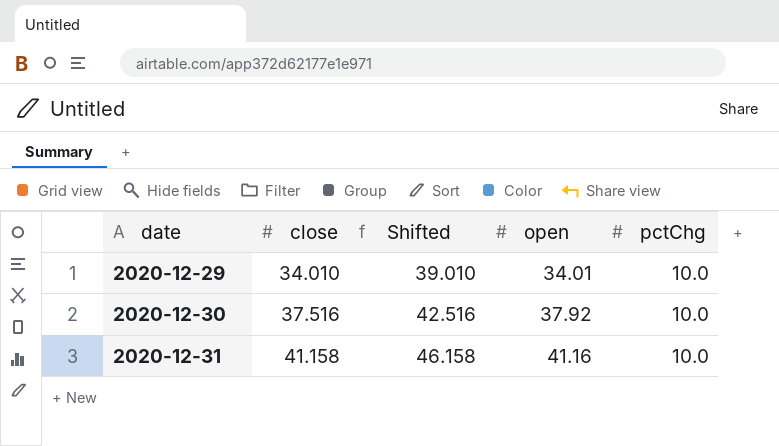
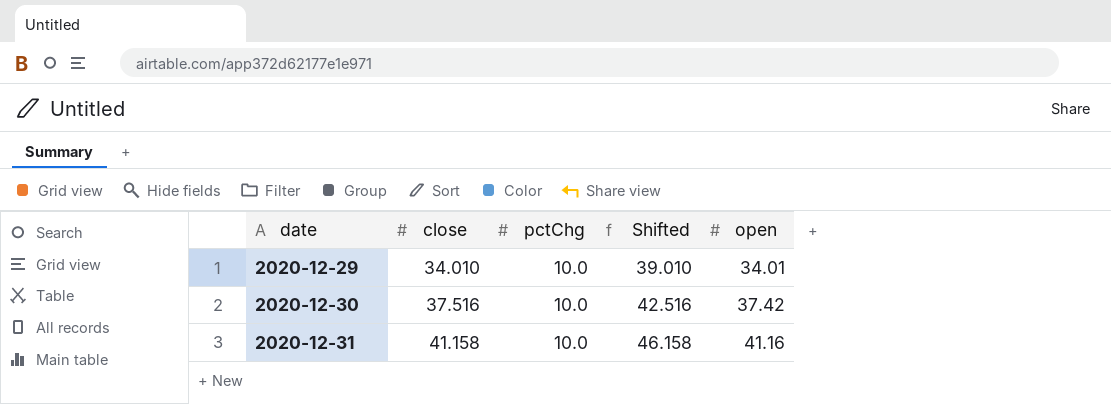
column pctChg | position: 5 -> 3
2020-12-30 | open: 37.92 -> 37.42

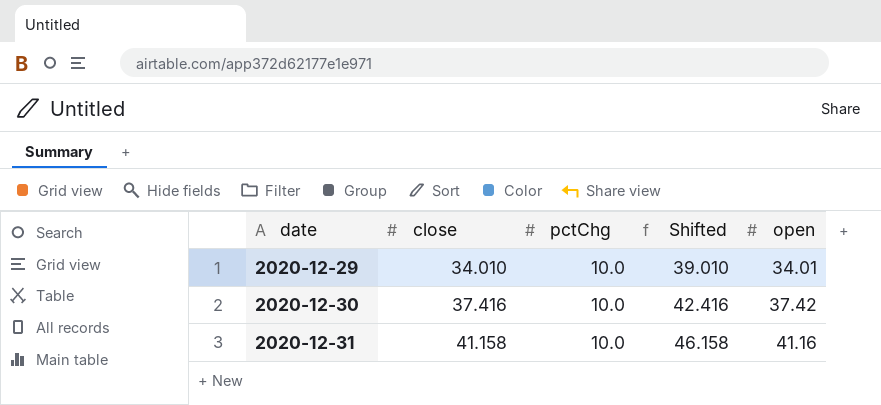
2020-12-30 | close: 37.516 -> 37.416
2020-12-30 | Shifted: 42.516 -> 42.416

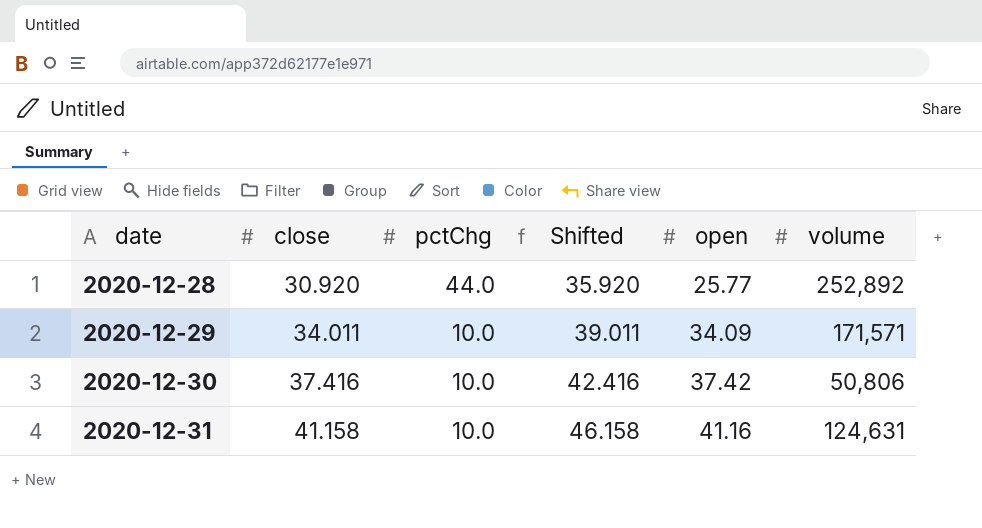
column volume | position: none -> 6
row 2020-12-28: none -> 30.920 | 44.0 | 35.920 | 25.77 | 252,892
2020-12-29 | close: 34.010 -> 34.011
2020-12-29 | Shifted: 39.010 -> 39.011
2020-12-29 | open: 34.01 -> 34.09

